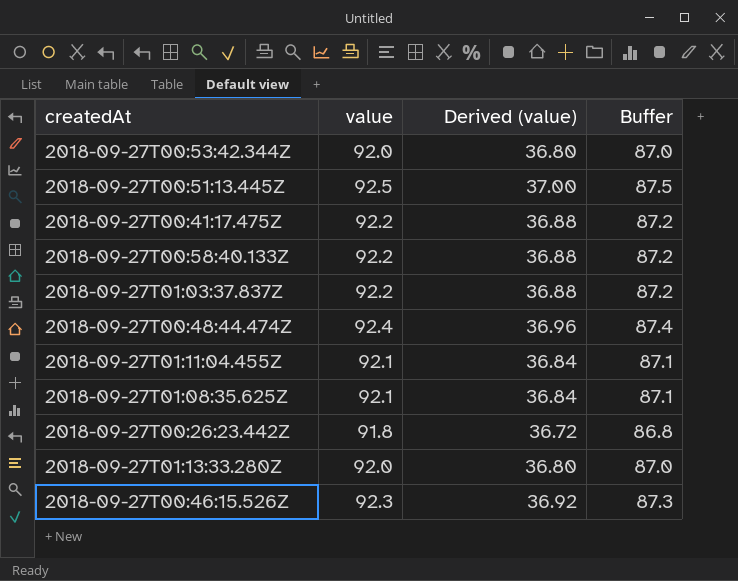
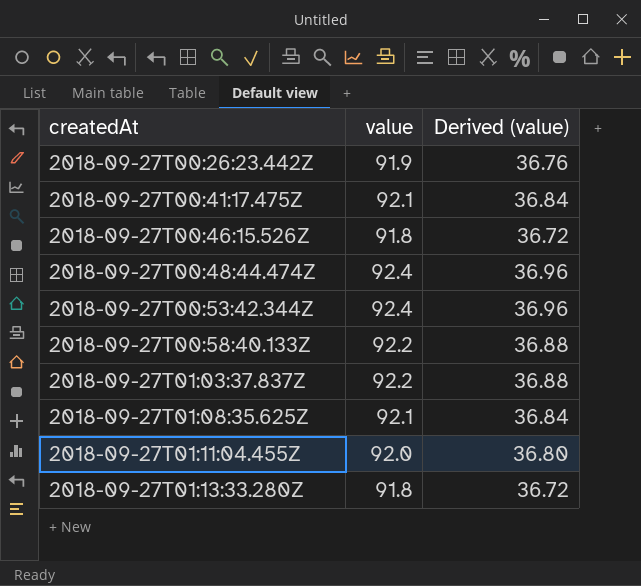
row order: none -> createdAt ascending
column Buffer | formula: [value] - 5 -> none
row 2018-09-27T00:51:13.445Z: 92.5 | 37.00 | 87.5 -> none
2018-09-27T00:26:23.442Z | value: 91.8 -> 91.9
2018-09-27T00:26:23.442Z | Derived (value): 36.72 -> 36.76
2018-09-27T00:41:17.475Z | value: 92.2 -> 92.1
2018-09-27T00:41:17.475Z | Derived (value): 36.88 -> 36.84
2018-09-27T00:46:15.526Z | value: 92.3 -> 91.8
2018-09-27T00:46:15.526Z | Derived (value): 36.92 -> 36.72
2018-09-27T00:53:42.344Z | value: 92.0 -> 92.4
2018-09-27T00:53:42.344Z | Derived (value): 36.80 -> 36.96
2018-09-27T01:11:04.455Z | value: 92.1 -> 92.0
2018-09-27T01:11:04.455Z | Derived (value): 36.84 -> 36.80
2018-09-27T01:13:33.280Z | value: 92.0 -> 91.8
2018-09-27T01:13:33.280Z | Derived (value): 36.80 -> 36.72

